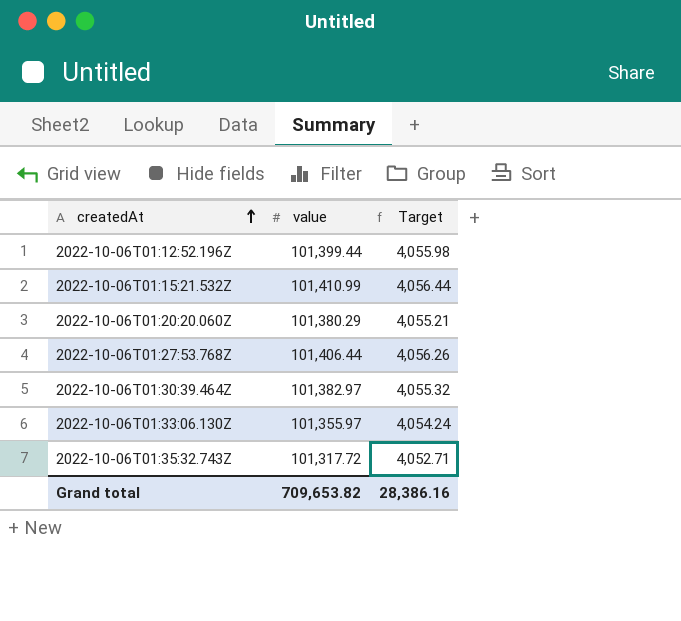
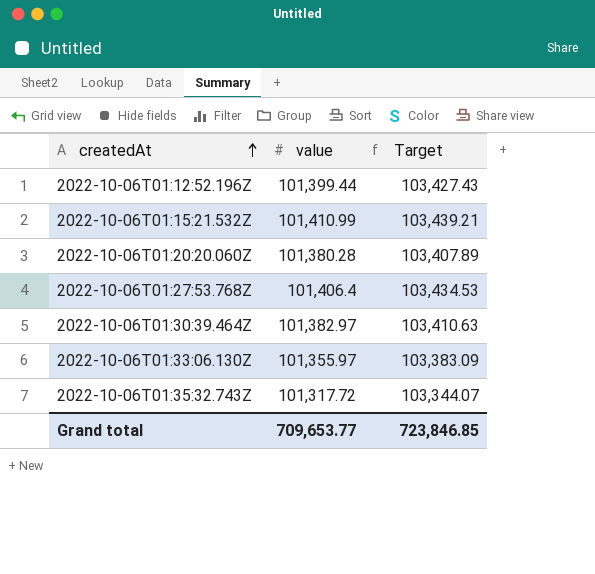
column Target | formula: [value] * 0.04 -> [value] * 1.02
2022-10-06T01:20:20.060Z | value: 101,380.29 -> 101,380.28
2022-10-06T01:27:53.768Z | value: 101,406.44 -> 101,406.4
Grand total | value: 709,653.82 -> 709,653.77
Grand total | Target: 28,386.16 -> 723,846.85

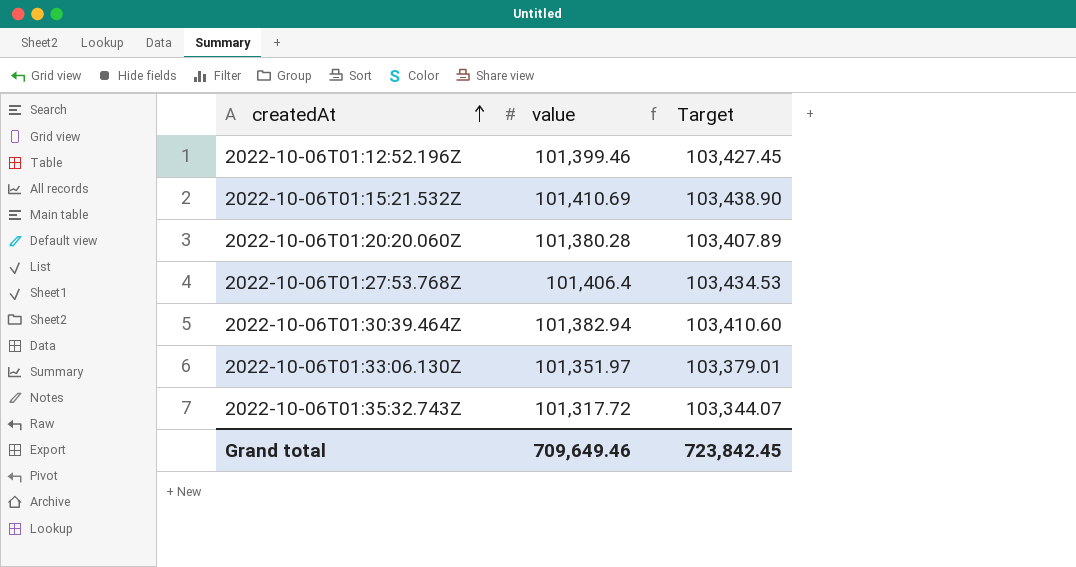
2022-10-06T01:12:52.196Z | value: 101,399.44 -> 101,399.46
2022-10-06T01:12:52.196Z | Target: 103,427.43 -> 103,427.45
2022-10-06T01:15:21.532Z | value: 101,410.99 -> 101,410.69
2022-10-06T01:15:21.532Z | Target: 103,439.21 -> 103,438.90
2022-10-06T01:30:39.464Z | value: 101,382.97 -> 101,382.94
2022-10-06T01:30:39.464Z | Target: 103,410.63 -> 103,410.60
2022-10-06T01:33:06.130Z | value: 101,355.97 -> 101,351.97
2022-10-06T01:33:06.130Z | Target: 103,383.09 -> 103,379.01
Grand total | value: 709,653.77 -> 709,649.46
Grand total | Target: 723,846.85 -> 723,842.45

